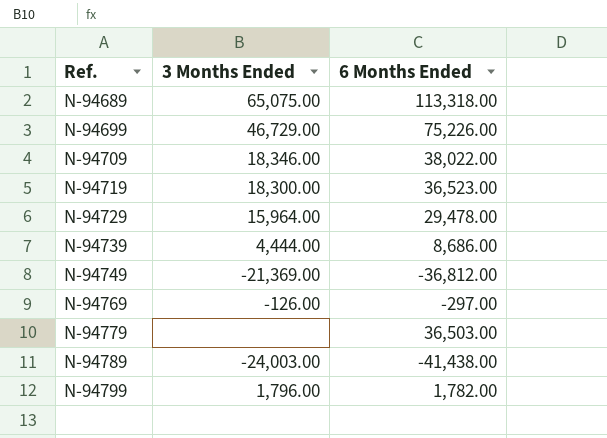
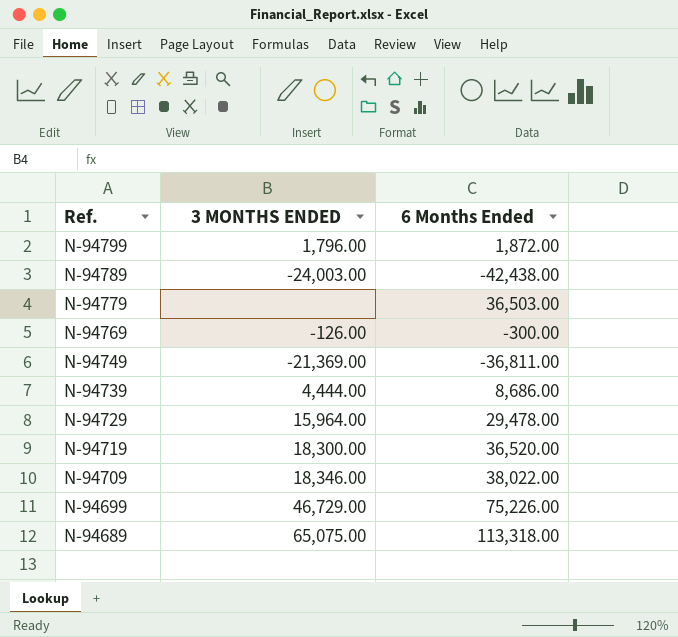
row order: Ref. ascending -> Ref. descending
column name: 3 Months Ended -> 3 MONTHS ENDED
N-94799 | 6 Months Ended: 1,782.00 -> 1,872.00
N-94789 | 6 Months Ended: -41,438.00 -> -42,438.00
N-94769 | 6 Months Ended: -297.00 -> -300.00
N-94749 | 6 Months Ended: -36,812.00 -> -36,811.00
N-94719 | 6 Months Ended: 36,523.00 -> 36,520.00

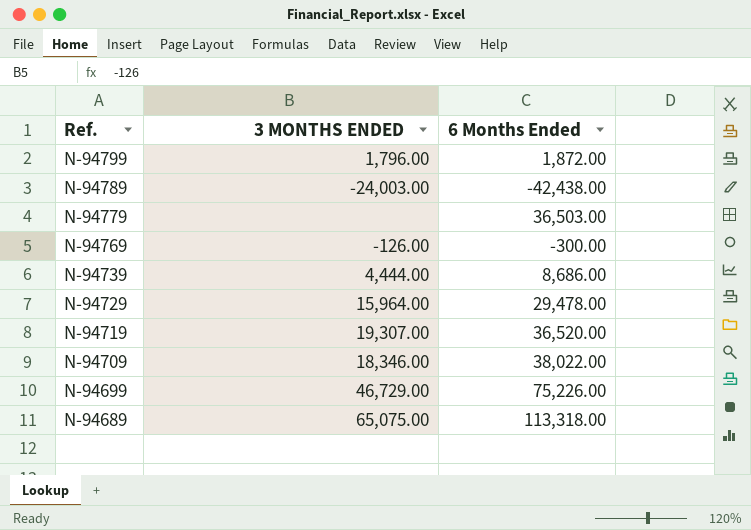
row N-94749: -21,369.00 | -36,811.00 -> none
N-94719 | 3 MONTHS ENDED: 18,300.00 -> 19,307.00

